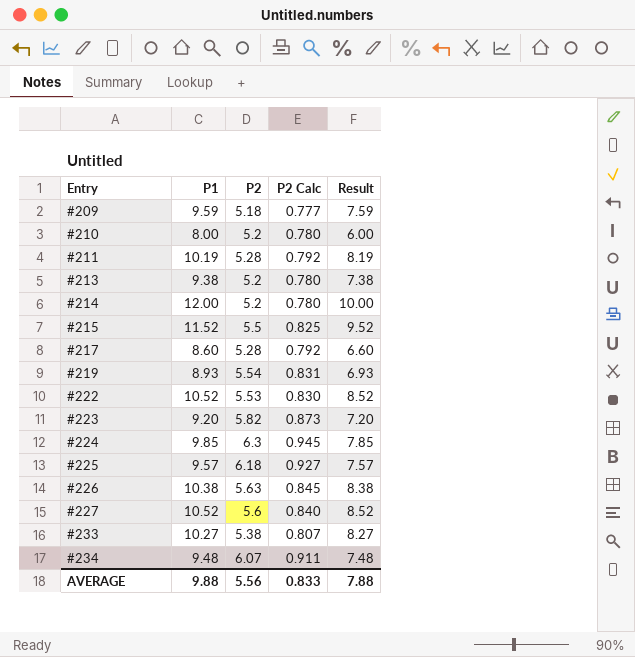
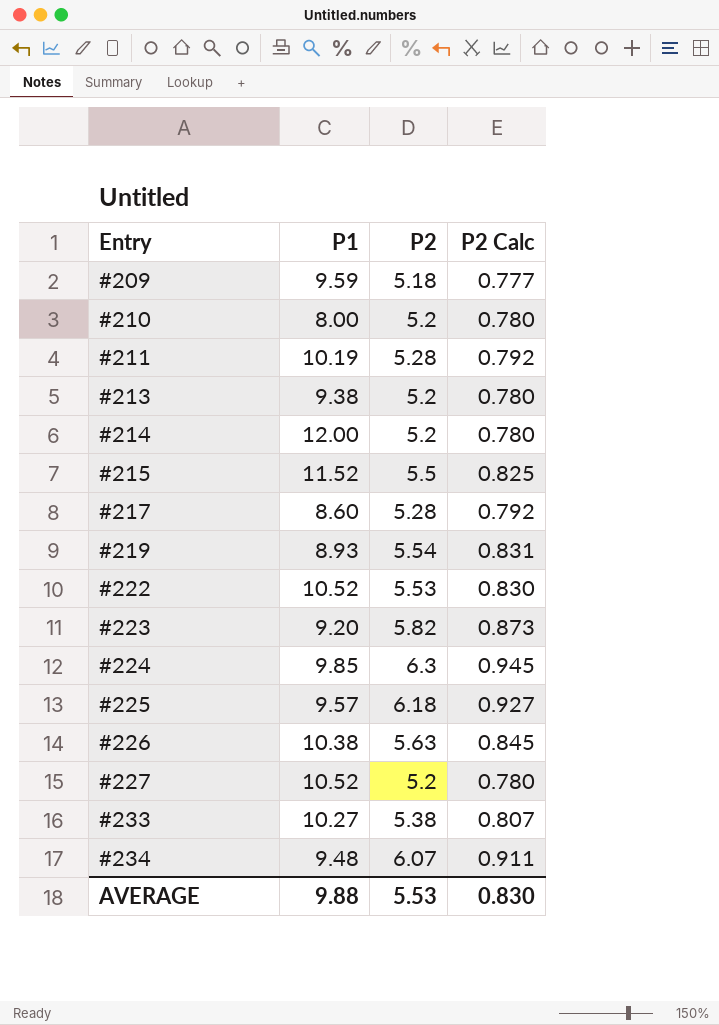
column Result | formula: [P1] - 2 -> none
#227 | P2: 5.6 -> 5.2
#227 | P2 Calc: 0.840 -> 0.780
AVERAGE | P2: 5.56 -> 5.53
AVERAGE | P2 Calc: 0.833 -> 0.830

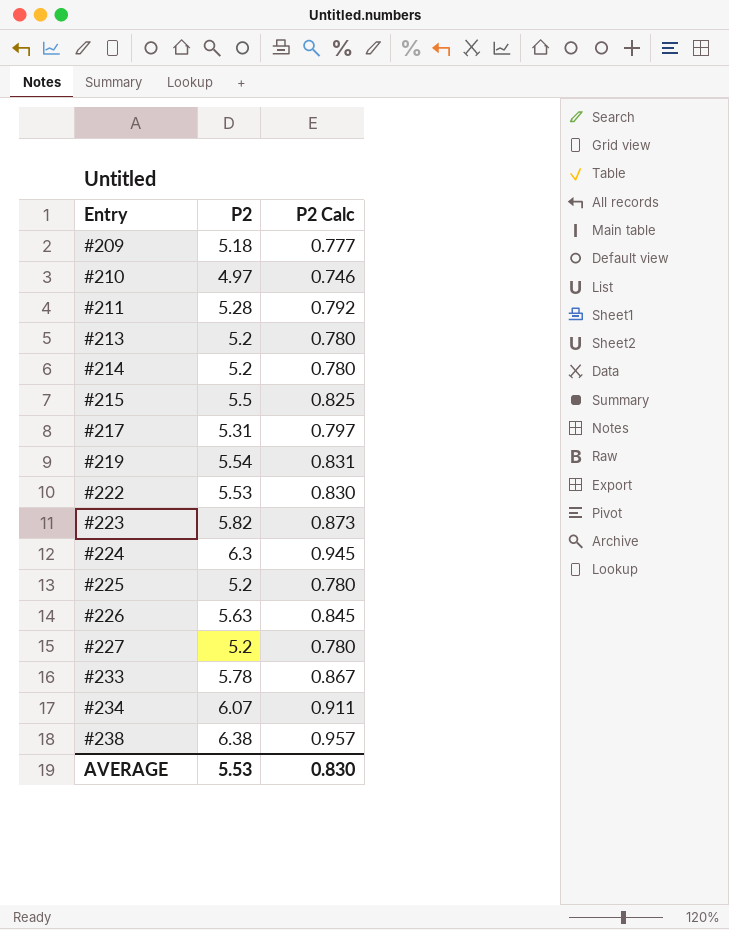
column P1 | position: 2 -> none
#210 | P2: 5.2 -> 4.97
#210 | P2 Calc: 0.780 -> 0.746
#217 | P2: 5.28 -> 5.31
#217 | P2 Calc: 0.792 -> 0.797
#225 | P2: 6.18 -> 5.2
#225 | P2 Calc: 0.927 -> 0.780
#233 | P2: 5.38 -> 5.78
#233 | P2 Calc: 0.807 -> 0.867
row #238: none -> 6.38 | 0.957

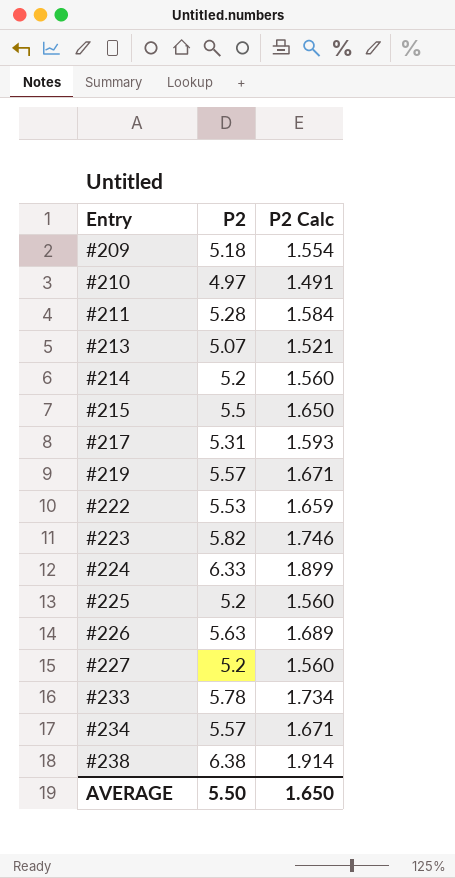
column P2 Calc | formula: [P2] * 0.15 -> [P2] * 0.3
#213 | P2: 5.2 -> 5.07
#219 | P2: 5.54 -> 5.57
#224 | P2: 6.3 -> 6.33
#234 | P2: 6.07 -> 5.57
AVERAGE | P2: 5.53 -> 5.50
AVERAGE | P2 Calc: 0.830 -> 1.650

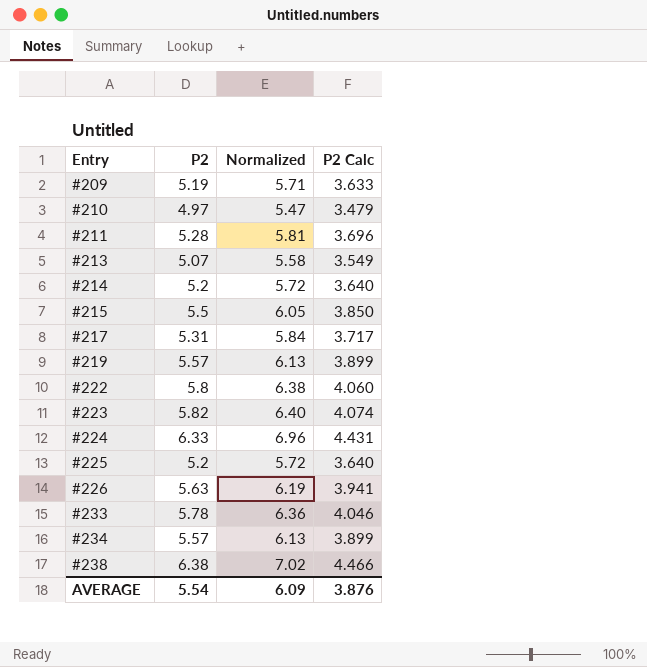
column Normalized | formula: none -> [P2] * 1.1
column P2 Calc | formula: [P2] * 0.3 -> [P2] * 0.7
row #227: 5.2 | 1.560 -> none
#209 | P2: 5.18 -> 5.19
#222 | P2: 5.53 -> 5.8
AVERAGE | P2: 5.50 -> 5.54
AVERAGE | P2 Calc: 1.650 -> 3.876

